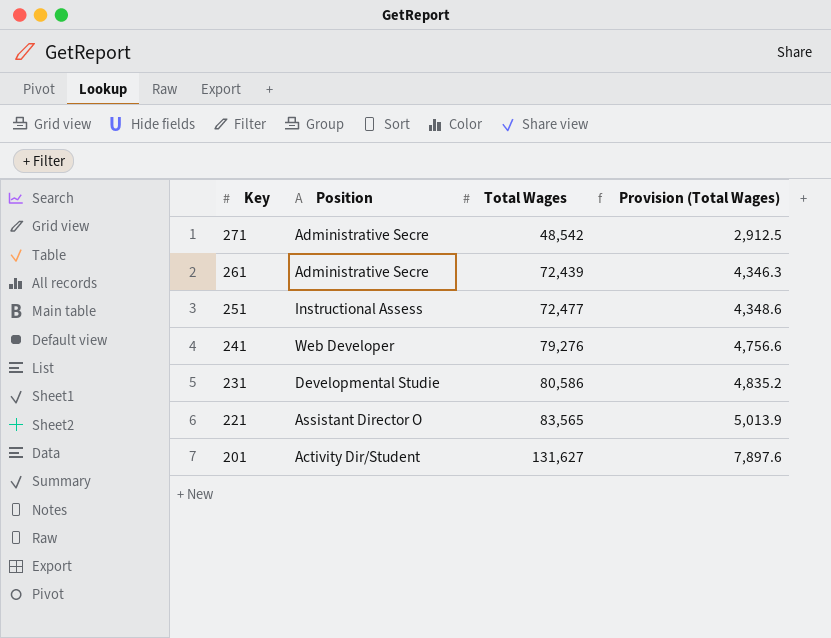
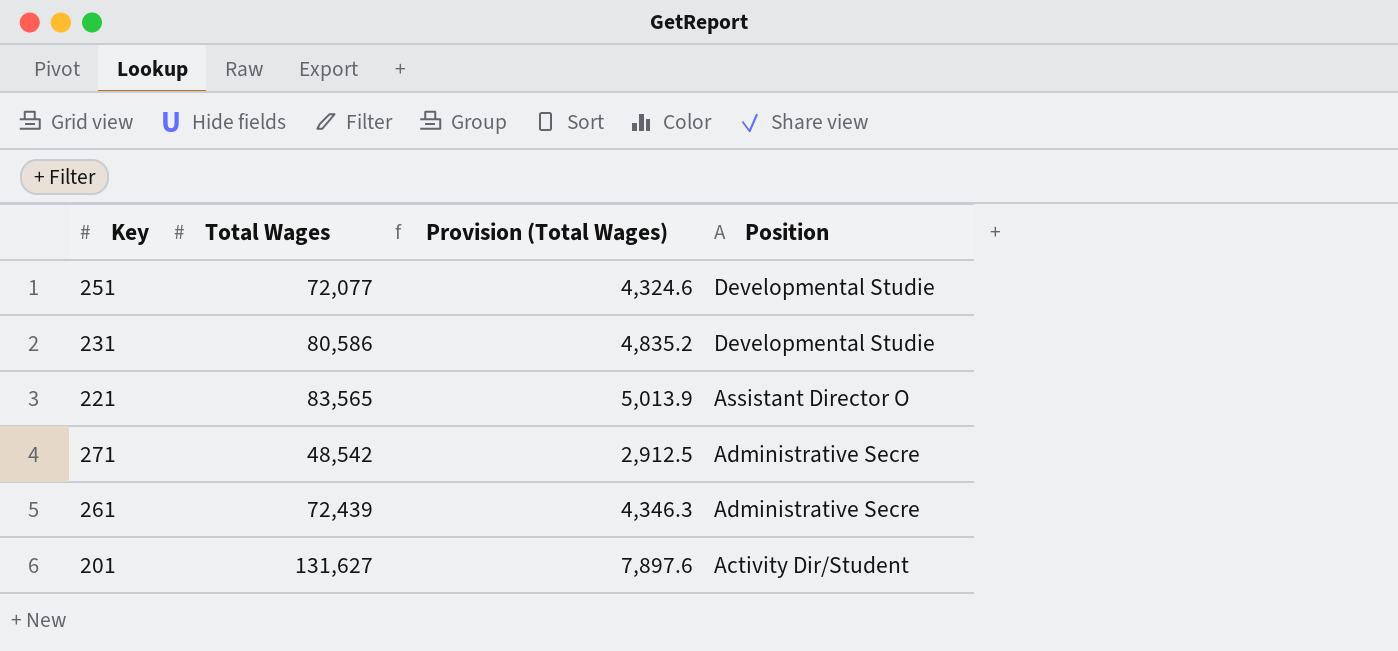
row order: Key descending -> Position descending
column Position | position: 2 -> 4
row 241: Web Developer | 79,276 | 4,756.6 -> none
251 | Total Wages: 72,477 -> 72,077
251 | Provision (Total Wages): 4,348.6 -> 4,324.6
251 | Position: Instructional Assess -> Developmental Studie

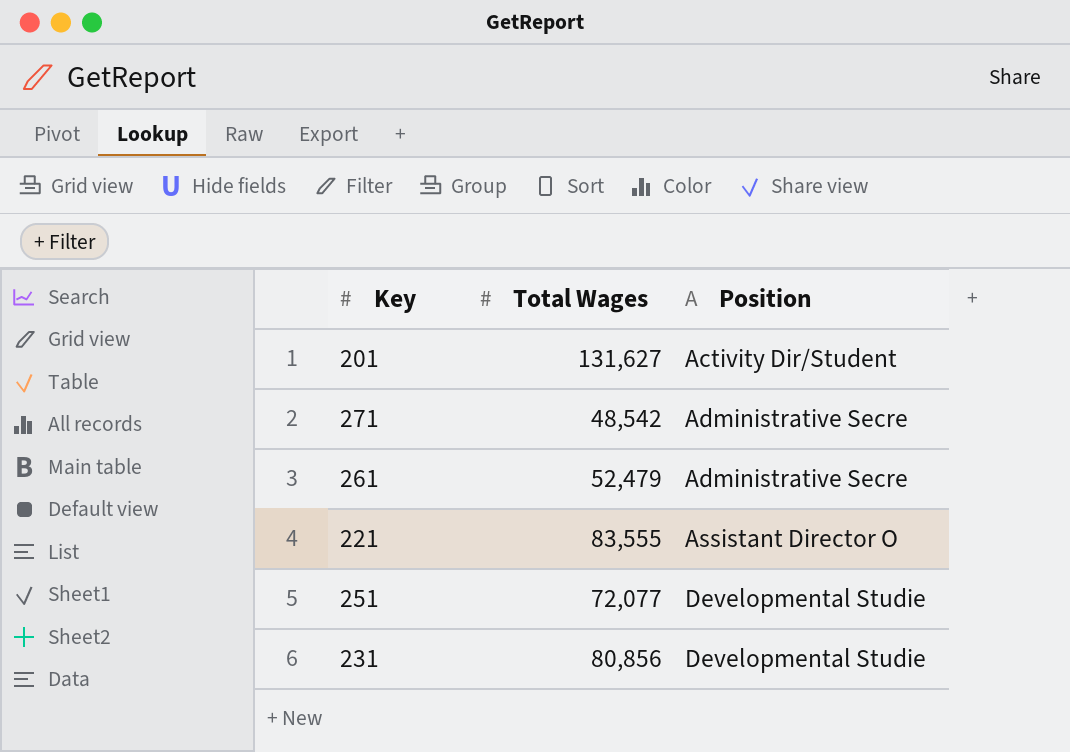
row order: Position descending -> Position ascending
column Provision (Total Wages) | formula: [Total Wages] * 0.06 -> none
261 | Total Wages: 72,439 -> 52,479
221 | Total Wages: 83,565 -> 83,555
231 | Total Wages: 80,586 -> 80,856

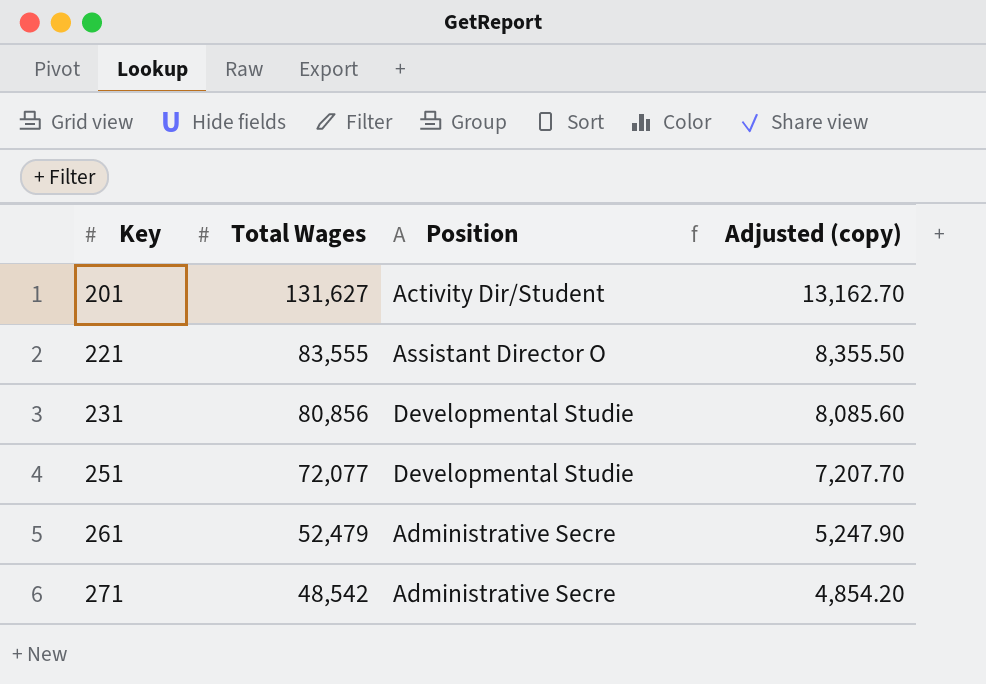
row order: Position ascending -> Key ascending
column Adjusted (copy) | formula: none -> [Total Wages] * 0.1

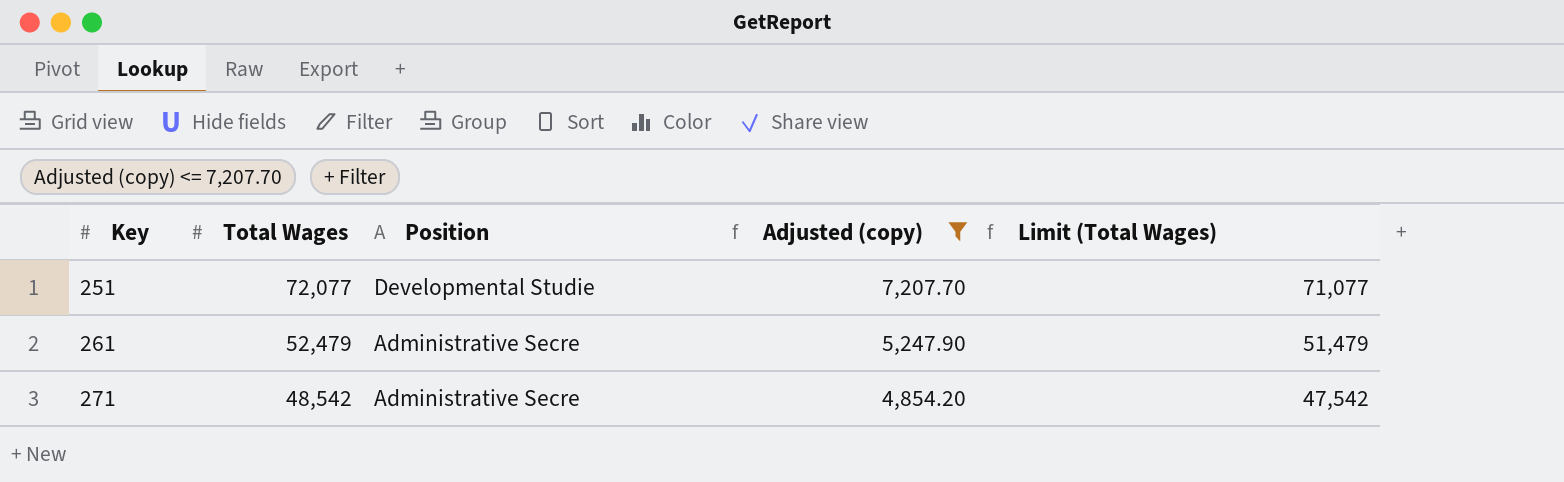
filter: none -> Adjusted (copy) <= 7,207.70
column Limit (Total Wages) | formula: none -> [Total Wages] - 1000

